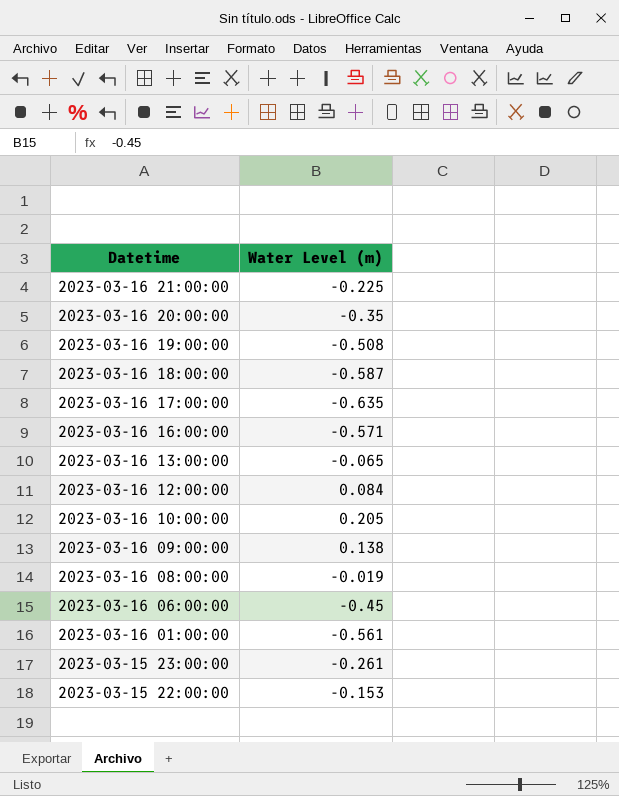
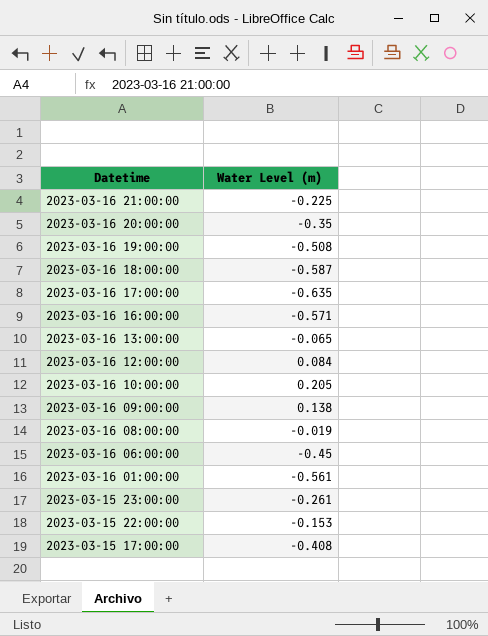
row 2023-03-15 17:00:00: none -> -0.408

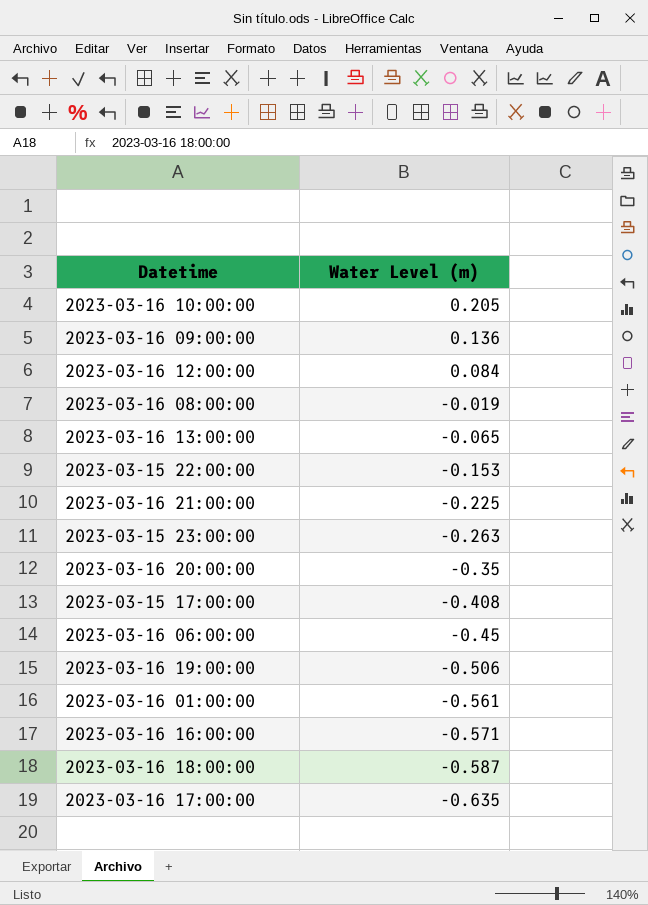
row order: Datetime descending -> Water Level (m) descending
2023-03-16 09:00:00 | Water Level (m): 0.138 -> 0.136
2023-03-15 23:00:00 | Water Level (m): -0.261 -> -0.263
2023-03-16 19:00:00 | Water Level (m): -0.508 -> -0.506

